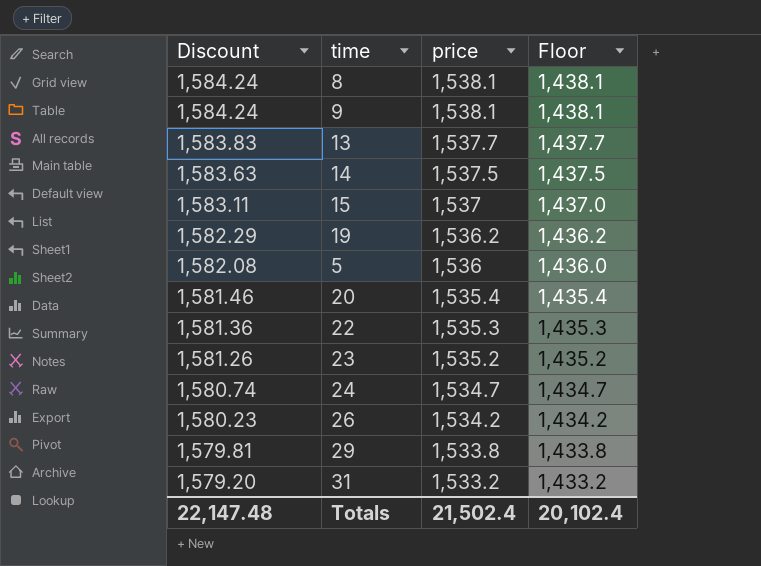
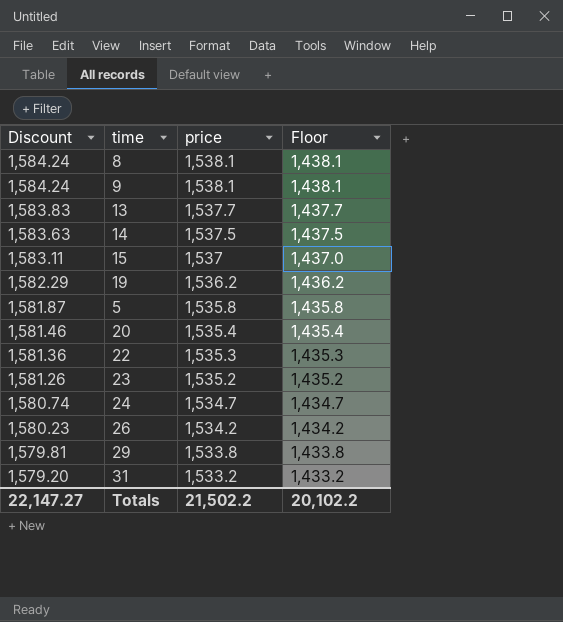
5 | Discount: 1,582.08 -> 1,581.87
5 | price: 1,536 -> 1,535.8
5 | Floor: 1,436.0 -> 1,435.8
Totals | Discount: 22,147.48 -> 22,147.27
Totals | price: 21,502.4 -> 21,502.2
Totals | Floor: 20,102.4 -> 20,102.2

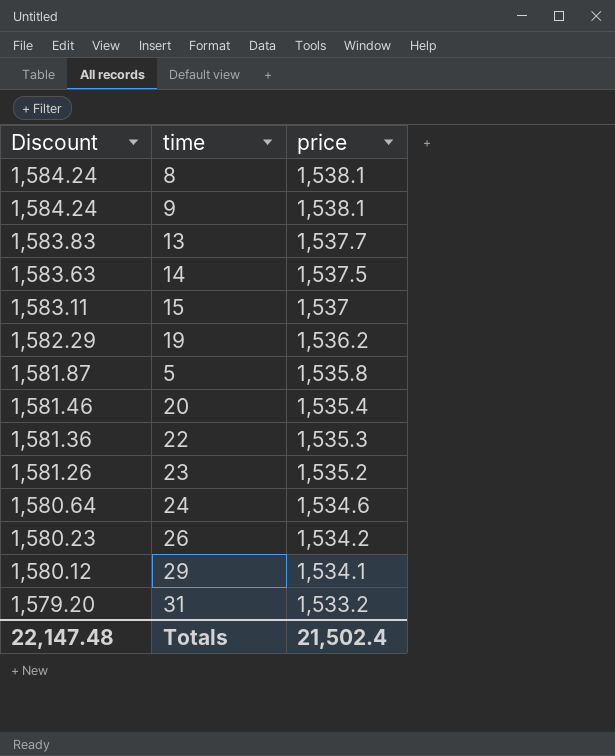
column Floor | formula: [price] - 100 -> none
24 | Discount: 1,580.74 -> 1,580.64
24 | price: 1,534.7 -> 1,534.6
29 | Discount: 1,579.81 -> 1,580.12
29 | price: 1,533.8 -> 1,534.1
Totals | Discount: 22,147.27 -> 22,147.48
Totals | price: 21,502.2 -> 21,502.4

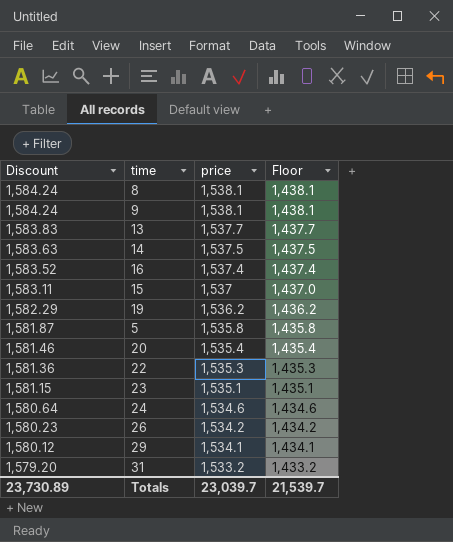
column Floor | formula: none -> [price] - 100
row 16: none -> 1,583.52 | 1,537.4 | 1,437.4
23 | Discount: 1,581.26 -> 1,581.15
23 | price: 1,535.2 -> 1,535.1
Totals | Discount: 22,147.48 -> 23,730.89
Totals | price: 21,502.4 -> 23,039.7

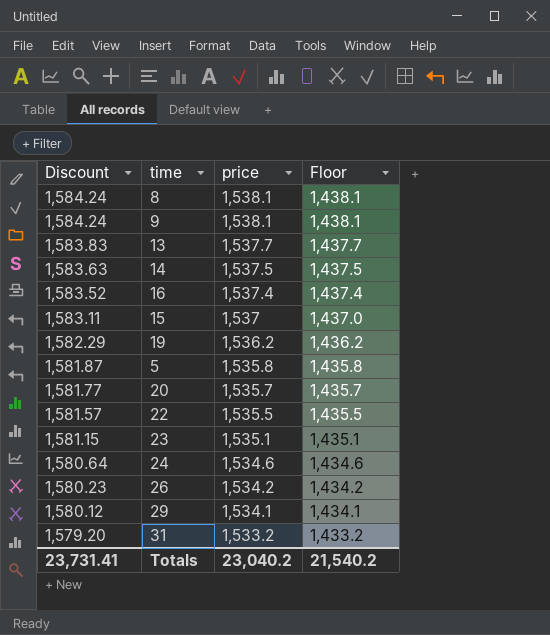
20 | Discount: 1,581.46 -> 1,581.77
20 | price: 1,535.4 -> 1,535.7
20 | Floor: 1,435.4 -> 1,435.7
22 | Discount: 1,581.36 -> 1,581.57
22 | price: 1,535.3 -> 1,535.5
22 | Floor: 1,435.3 -> 1,435.5
Totals | Discount: 23,730.89 -> 23,731.41
Totals | price: 23,039.7 -> 23,040.2
Totals | Floor: 21,539.7 -> 21,540.2

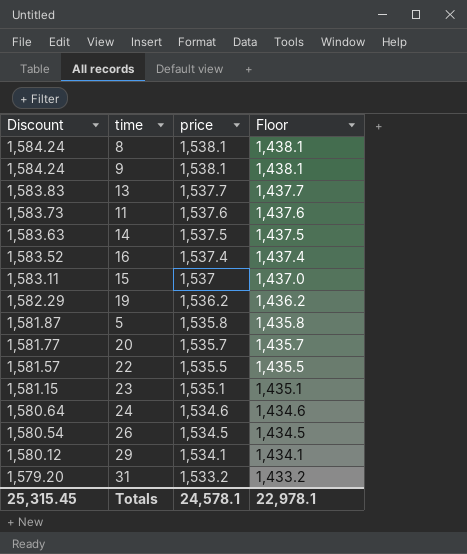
row 11: none -> 1,583.73 | 1,537.6 | 1,437.6
26 | Discount: 1,580.23 -> 1,580.54
26 | price: 1,534.2 -> 1,534.5
26 | Floor: 1,434.2 -> 1,434.5
Totals | Discount: 23,731.41 -> 25,315.45
Totals | price: 23,040.2 -> 24,578.1
Totals | Floor: 21,540.2 -> 22,978.1

